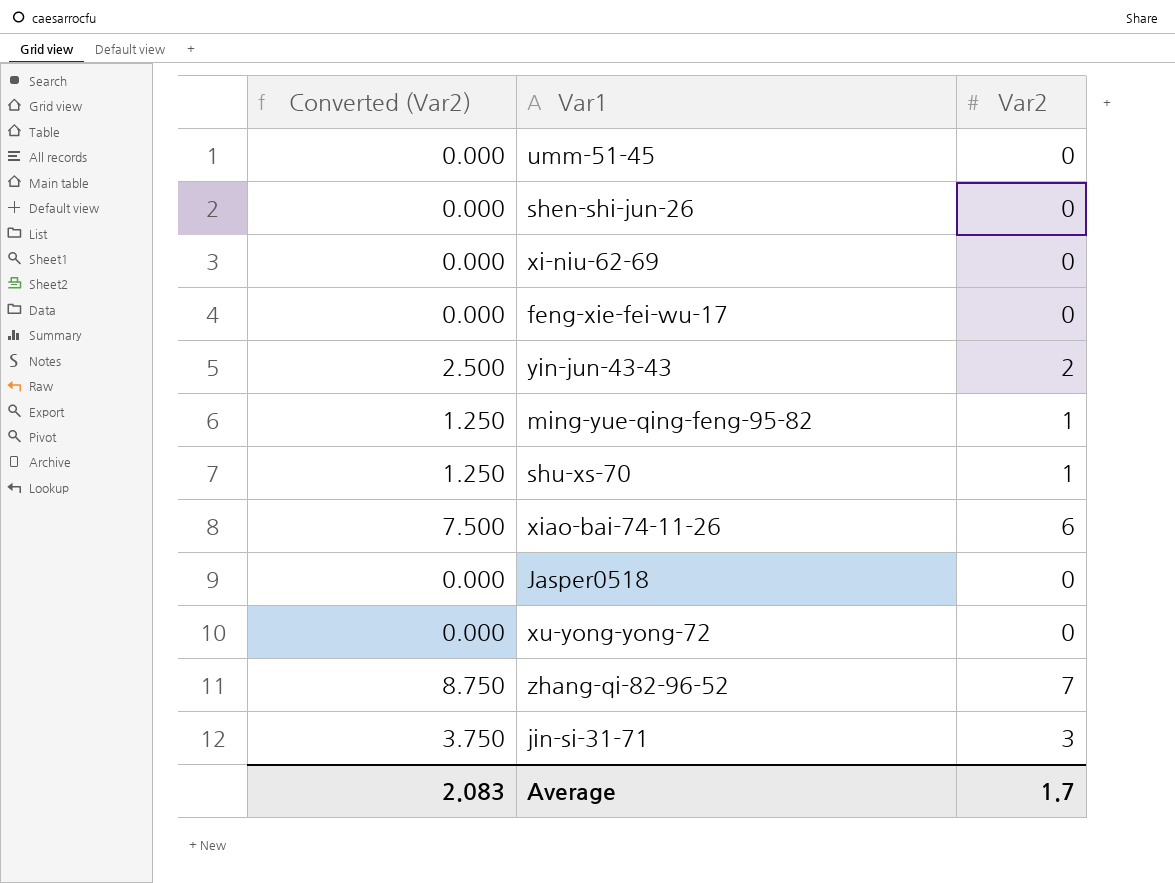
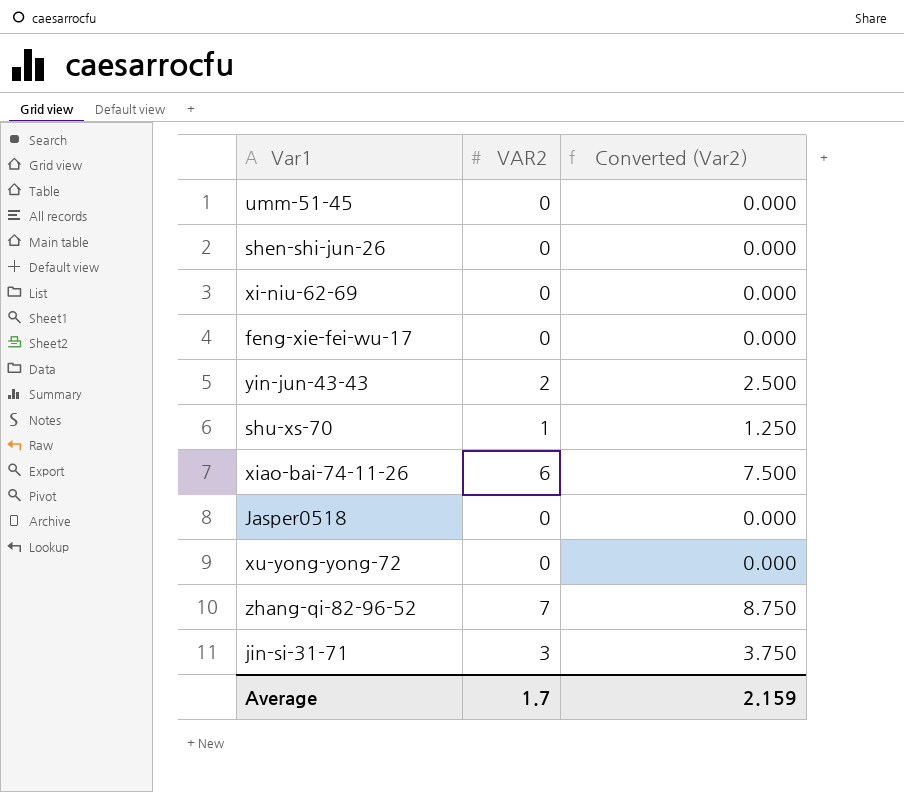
column name: Var2 -> VAR2
column Converted (Var2) | position: 1 -> 3
row ming-yue-qing-feng-95-82: 1.250 | 1 -> none
Average | Converted (Var2): 2.083 -> 2.159

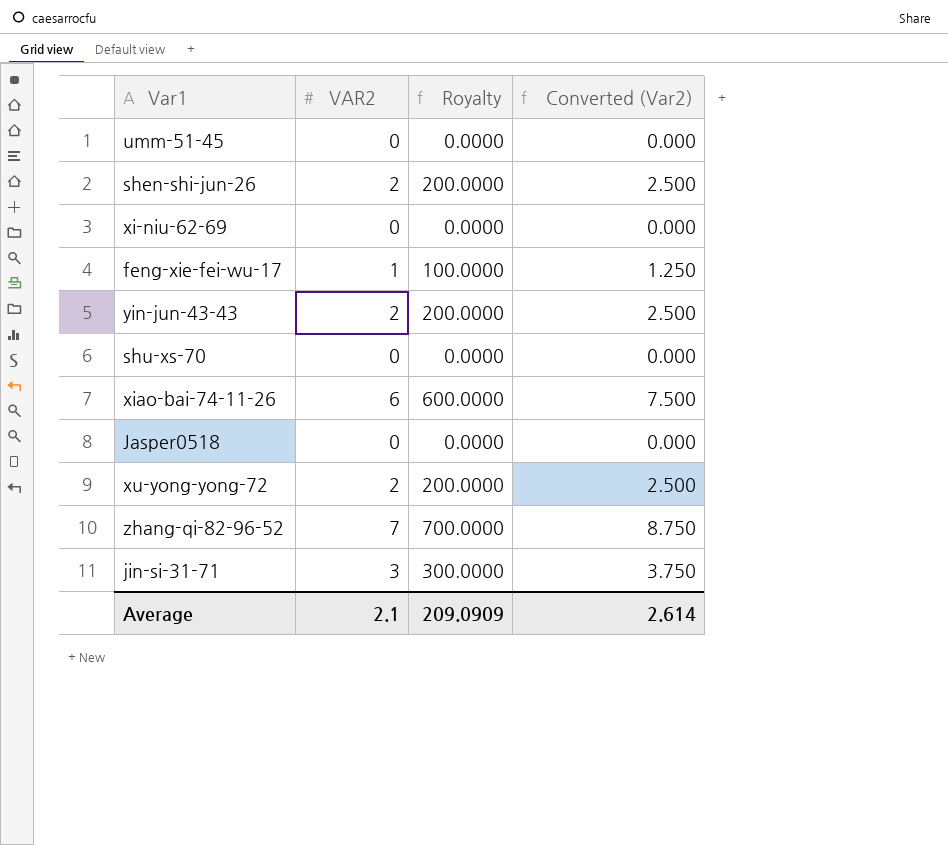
column Royalty | formula: none -> [VAR2] * 100
shen-shi-jun-26 | VAR2: 0 -> 2
shen-shi-jun-26 | Converted (Var2): 0.000 -> 2.500
feng-xie-fei-wu-17 | VAR2: 0 -> 1
feng-xie-fei-wu-17 | Converted (Var2): 0.000 -> 1.250
shu-xs-70 | VAR2: 1 -> 0
shu-xs-70 | Converted (Var2): 1.250 -> 0.000
xu-yong-yong-72 | VAR2: 0 -> 2
xu-yong-yong-72 | Converted (Var2): 0.000 -> 2.500
Average | VAR2: 1.7 -> 2.1
Average | Converted (Var2): 2.159 -> 2.614

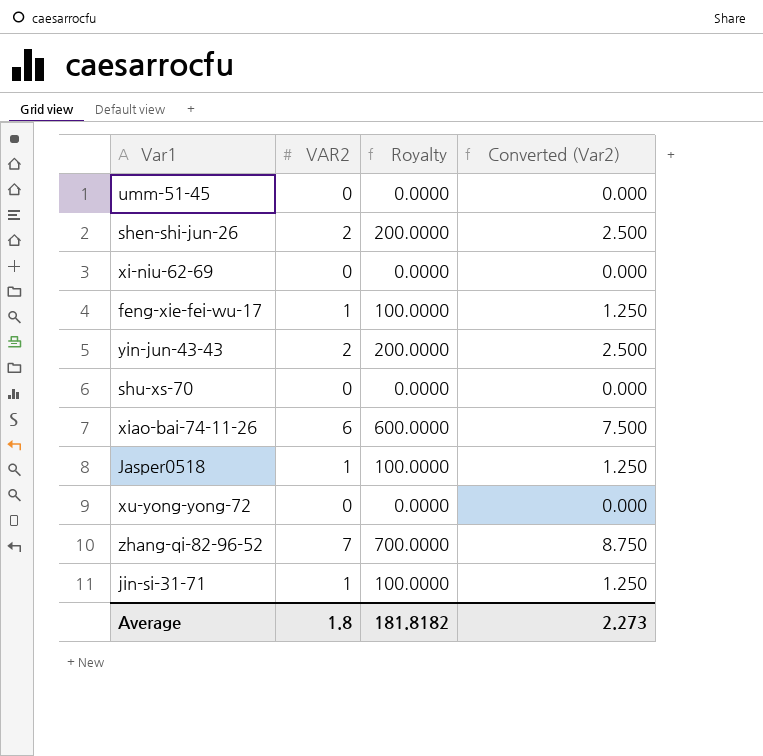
Jasper0518 | VAR2: 0 -> 1
Jasper0518 | Royalty: 0.0000 -> 100.0000
Jasper0518 | Converted (Var2): 0.000 -> 1.250
xu-yong-yong-72 | VAR2: 2 -> 0
xu-yong-yong-72 | Royalty: 200.0000 -> 0.0000
xu-yong-yong-72 | Converted (Var2): 2.500 -> 0.000
jin-si-31-71 | VAR2: 3 -> 1
jin-si-31-71 | Royalty: 300.0000 -> 100.0000
jin-si-31-71 | Converted (Var2): 3.750 -> 1.250
Average | VAR2: 2.1 -> 1.8
Average | Royalty: 209.0909 -> 181.8182
Average | Converted (Var2): 2.614 -> 2.273

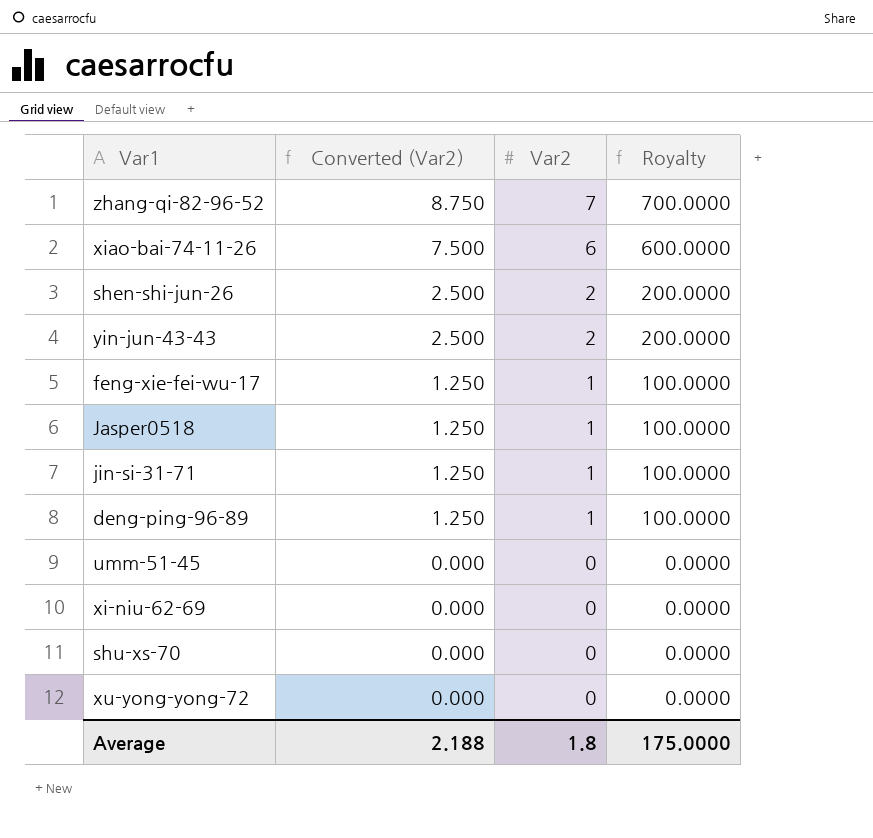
row order: none -> Converted (Var2) descending
column Converted (Var2) | position: 4 -> 2
column name: VAR2 -> Var2
row deng-ping-96-89: none -> 1.250 | 1 | 100.0000
Average | Converted (Var2): 2.273 -> 2.188
Average | Royalty: 181.8182 -> 175.0000

